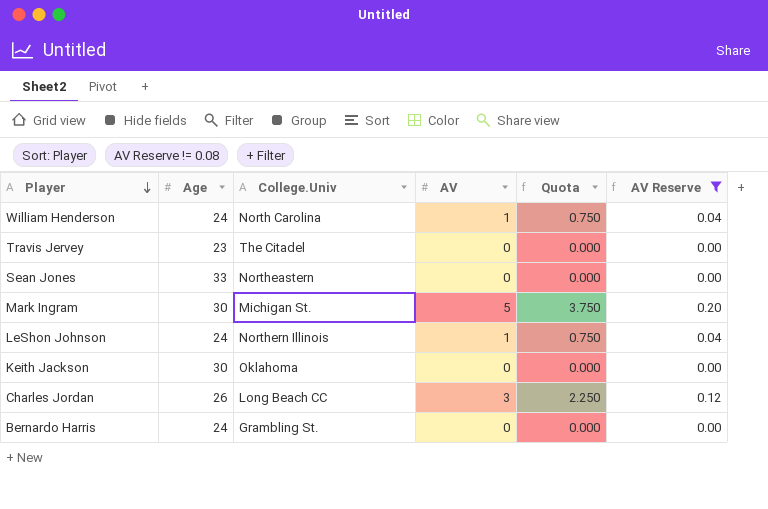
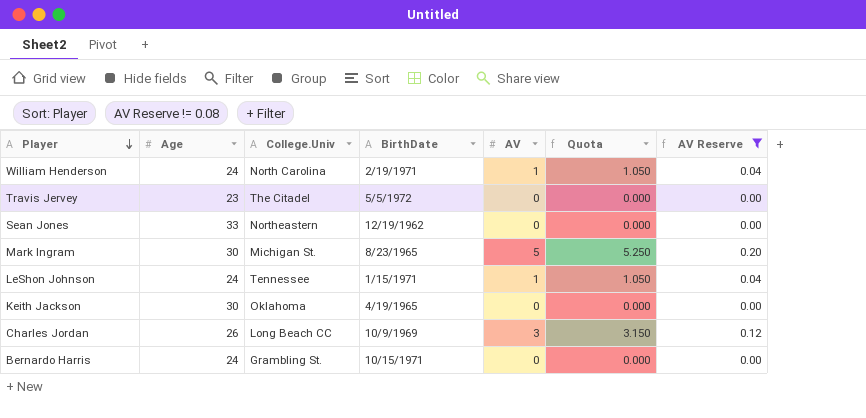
column BirthDate | position: none -> 4
column Quota | formula: [AV] * 0.75 -> [AV] * 1.05
LeShon Johnson | College.Univ: Northern Illinois -> Tennessee

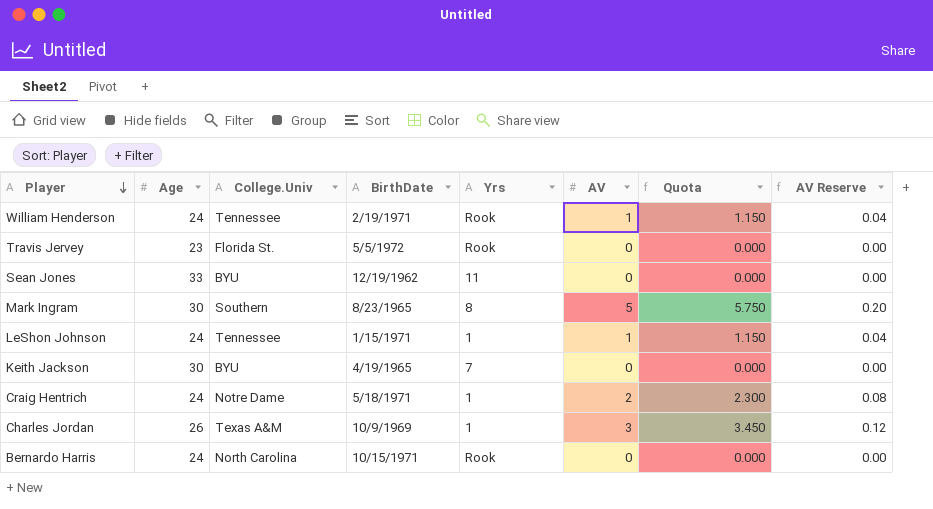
filter: AV Reserve != 0.08 -> none
column Yrs | position: none -> 5
column Quota | formula: [AV] * 1.05 -> [AV] * 1.15
William Henderson | College.Univ: North Carolina -> Tennessee
Travis Jervey | College.Univ: The Citadel -> Florida St.
Sean Jones | College.Univ: Northeastern -> BYU
Mark Ingram | College.Univ: Michigan St. -> Southern
Keith Jackson | College.Univ: Oklahoma -> BYU
Charles Jordan | College.Univ: Long Beach CC -> Texas A&M
Bernardo Harris | College.Univ: Grambling St. -> North Carolina

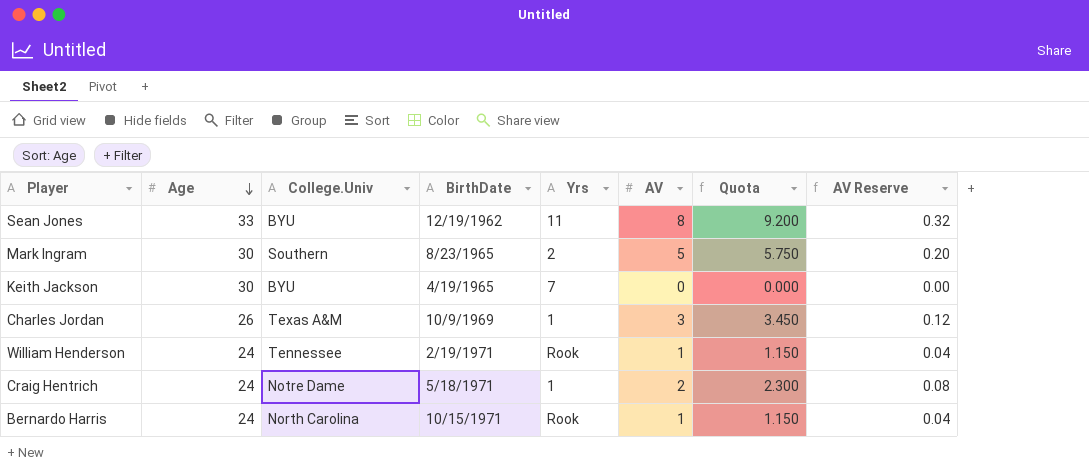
row order: Player descending -> Age descending
row Travis Jervey: 23 | Florida St. | 5/5/1972 | Rook | 0 | 0.000 | 0.00 -> none
row LeShon Johnson: 24 | Tennessee | 1/15/1971 | 1 | 1 | 1.150 | 0.04 -> none
Sean Jones | AV: 0 -> 8
Sean Jones | Quota: 0.000 -> 9.200
Sean Jones | AV Reserve: 0.00 -> 0.32
Mark Ingram | Yrs: 8 -> 2
Bernardo Harris | AV: 0 -> 1
Bernardo Harris | Quota: 0.000 -> 1.150
Bernardo Harris | AV Reserve: 0.00 -> 0.04

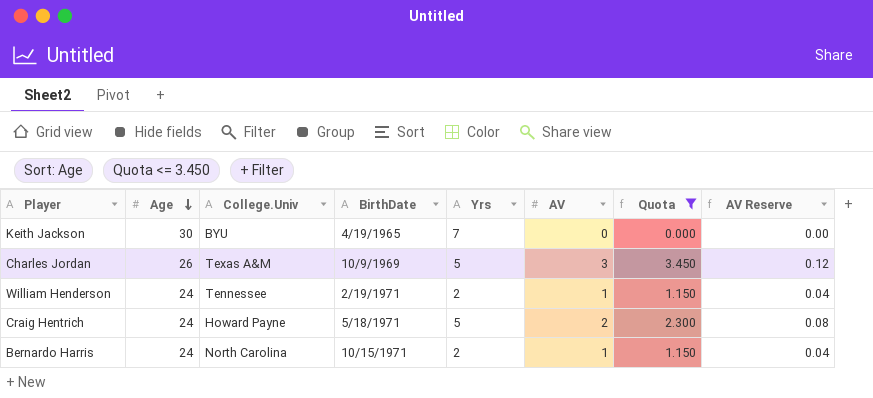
filter: none -> Quota <= 3.450
Charles Jordan | Yrs: 1 -> 5
William Henderson | Yrs: Rook -> 2
Craig Hentrich | College.Univ: Notre Dame -> Howard Payne
Craig Hentrich | Yrs: 1 -> 5
Bernardo Harris | Yrs: Rook -> 2

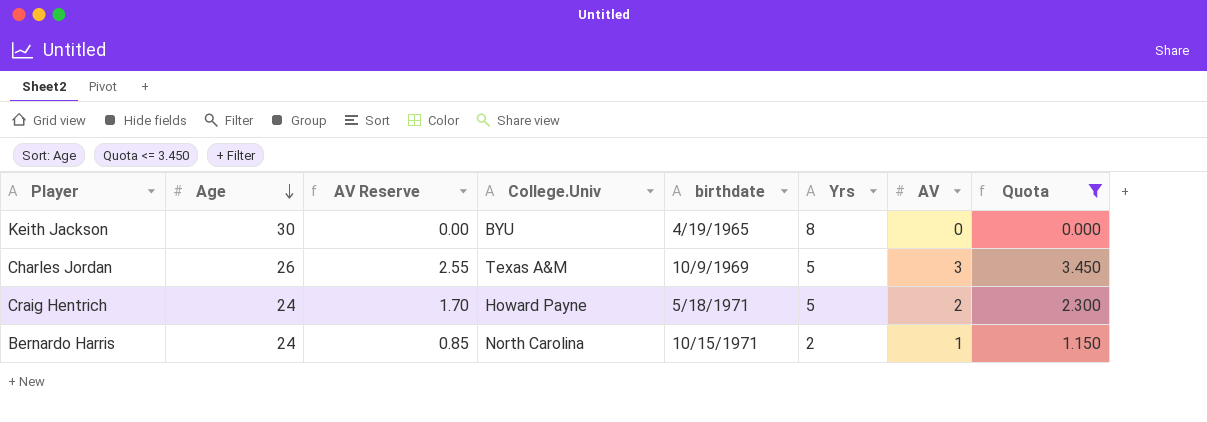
column AV Reserve | formula: [AV] * 0.04 -> [AV] * 0.85
column AV Reserve | position: 8 -> 3
column name: BirthDate -> birthdate
row William Henderson: 24 | Tennessee | 2/19/1971 | 2 | 1 | 1.150 | 0.04 -> none
Keith Jackson | Yrs: 7 -> 8

